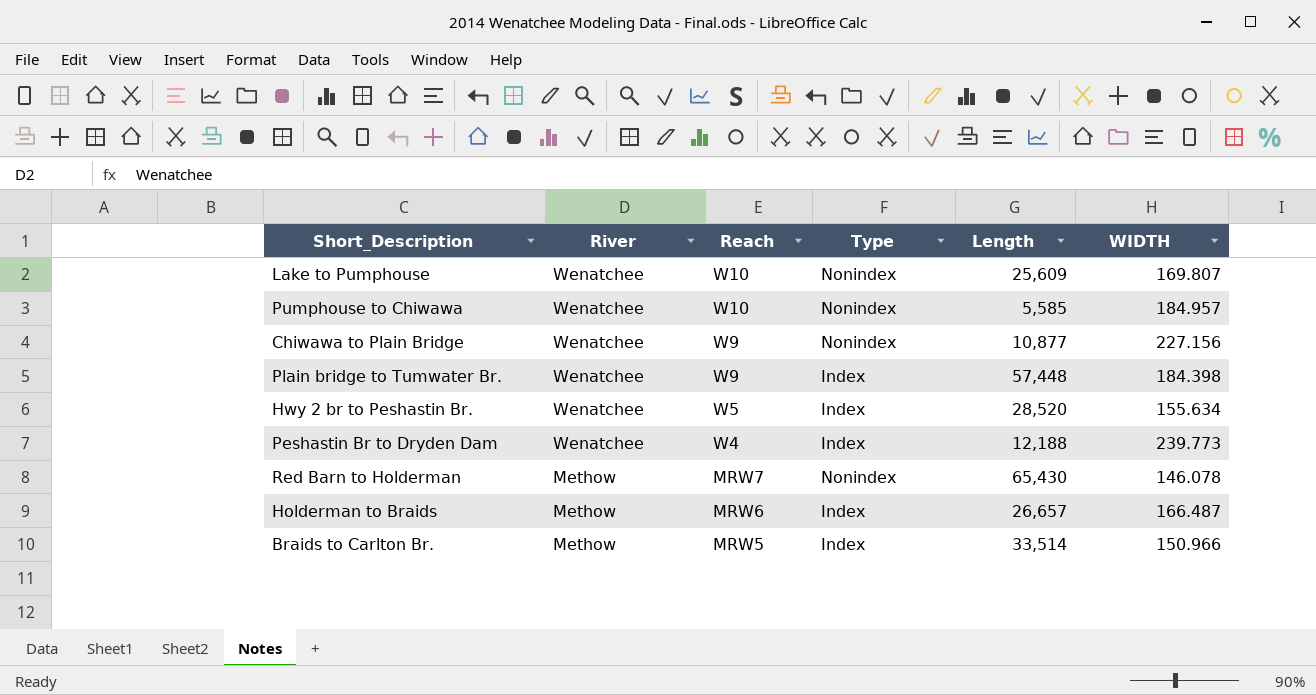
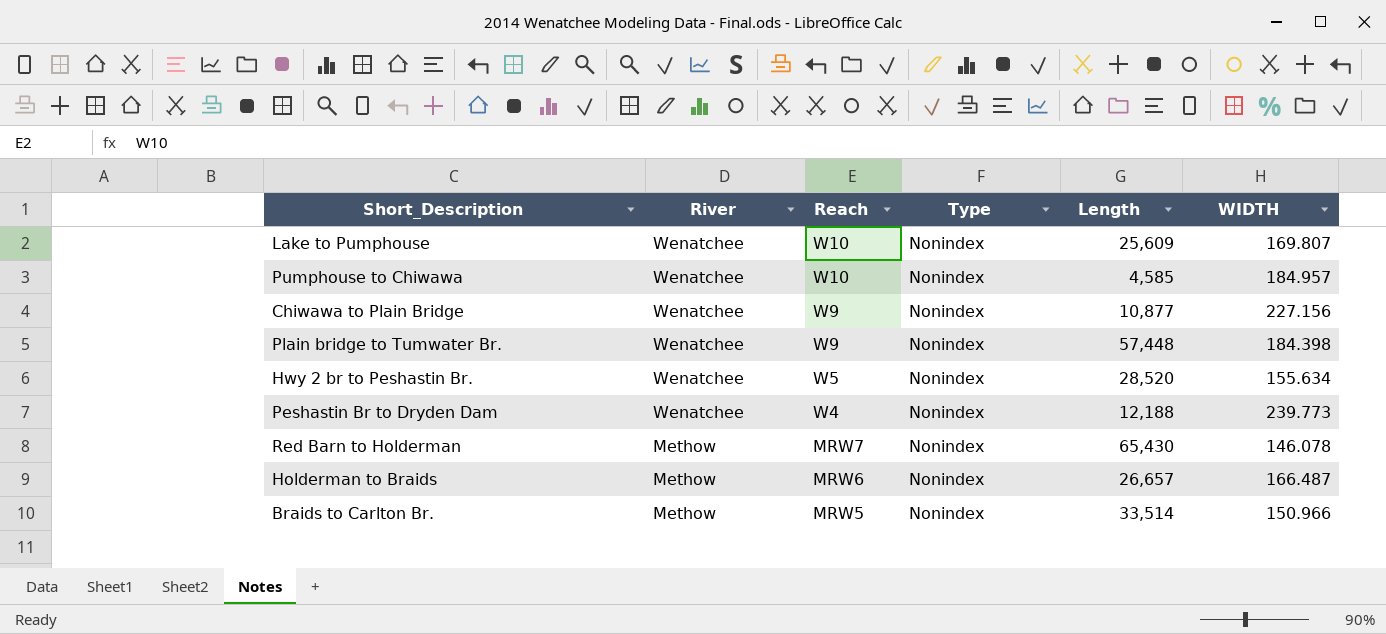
Pumphouse to Chiwawa | Length: 5,585 -> 4,585
Plain bridge to Tumwater Br. | Type: Index -> Nonindex
Hwy 2 br to Peshastin Br. | Type: Index -> Nonindex
Peshastin Br to Dryden Dam | Type: Index -> Nonindex
Holderman to Braids | Type: Index -> Nonindex
Braids to Carlton Br. | Type: Index -> Nonindex

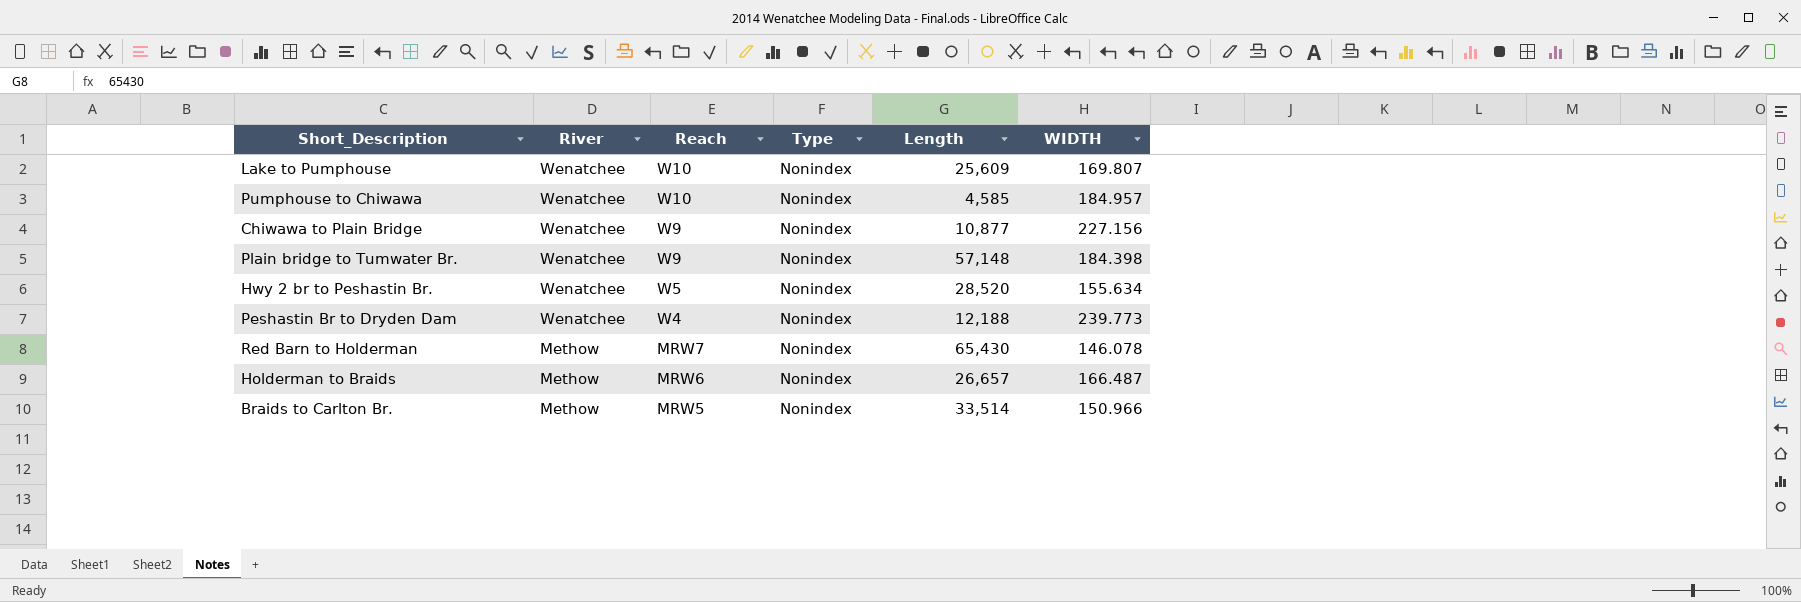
Plain bridge to Tumwater Br. | Length: 57,448 -> 57,148

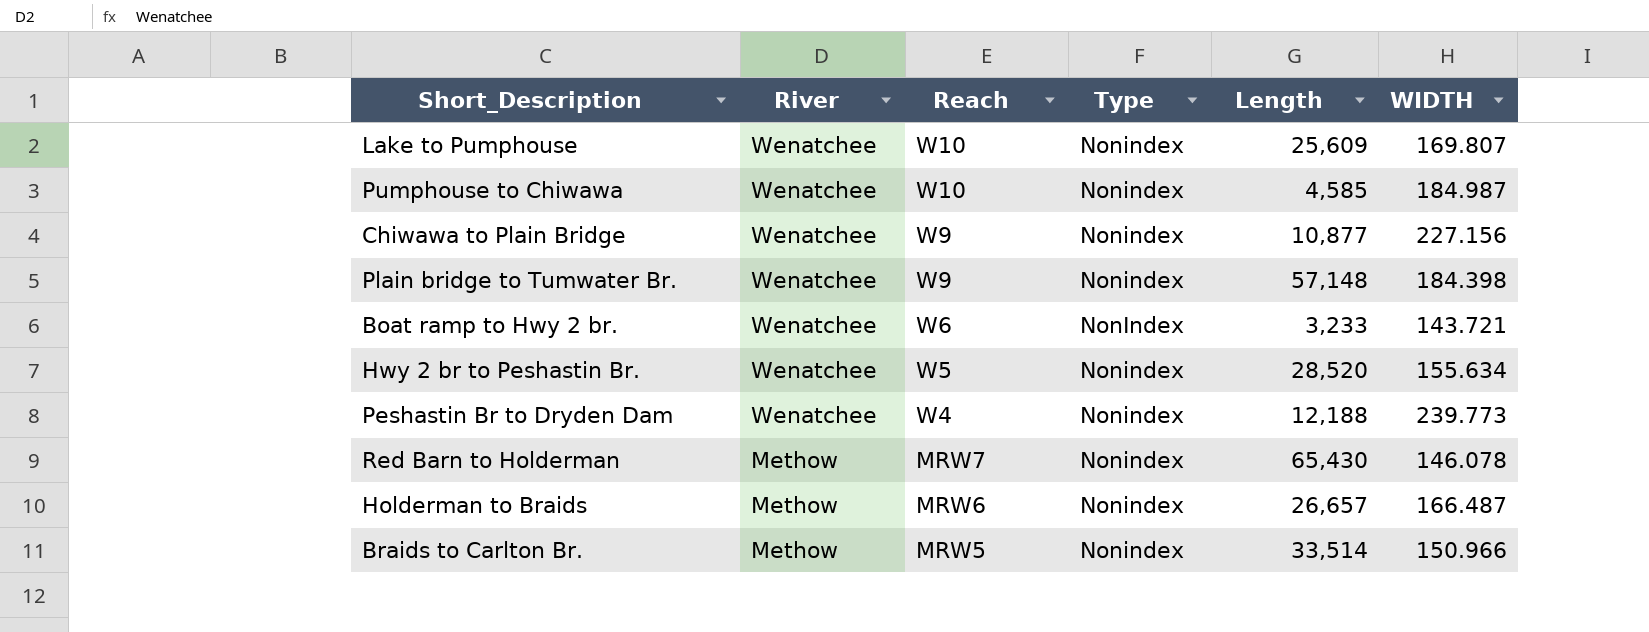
Pumphouse to Chiwawa | WIDTH: 184.957 -> 184.987
row Boat ramp to Hwy 2 br.: none -> Wenatchee | W6 | NonIndex | 3,233 | 143.721

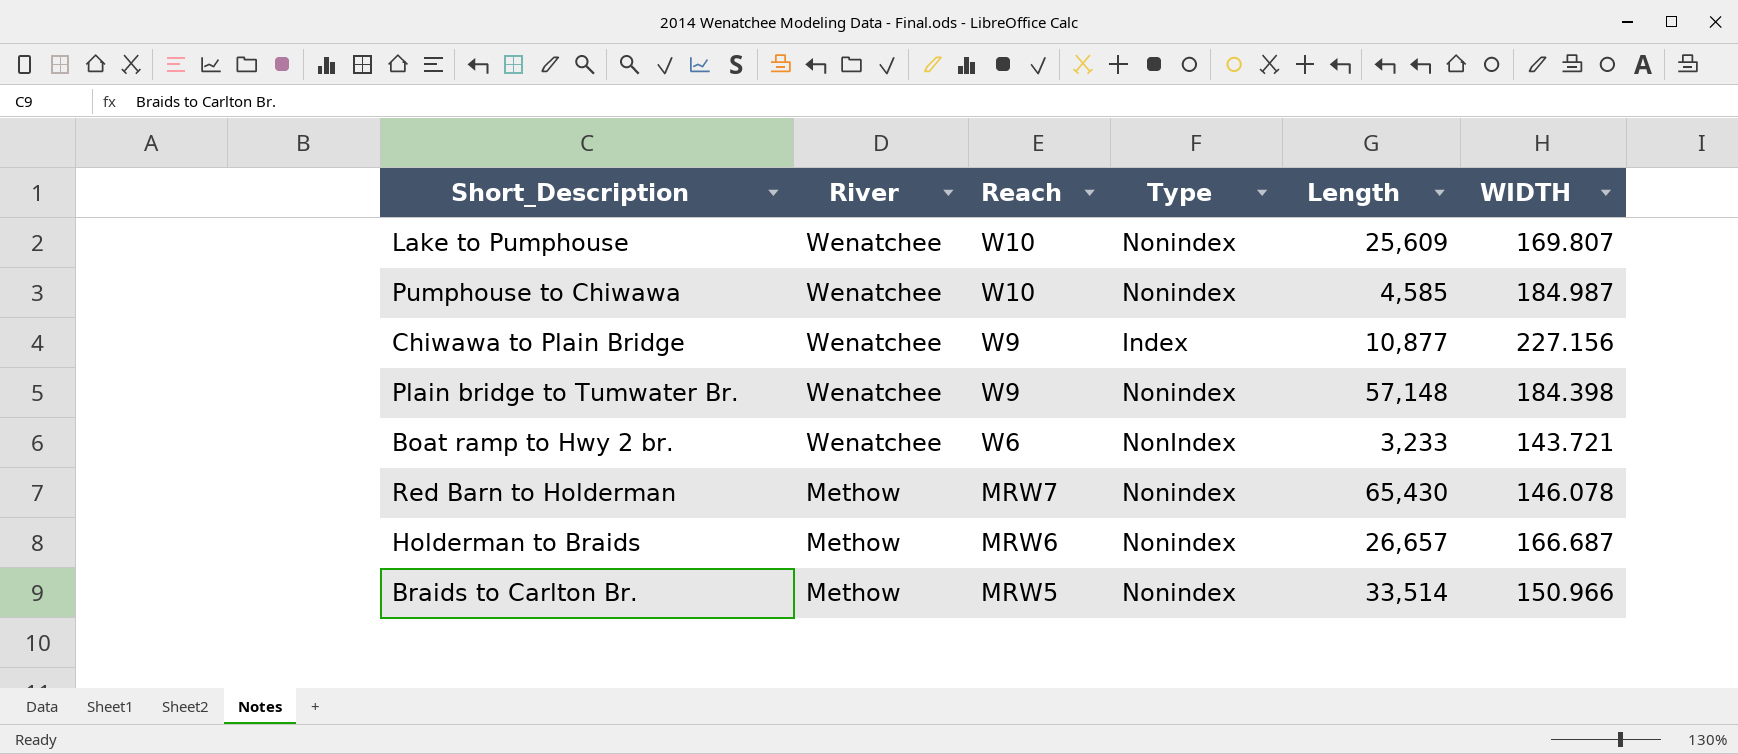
row Hwy 2 br to Peshastin Br.: Wenatchee | W5 | Nonindex | 28,520 | 155.634 -> none
row Peshastin Br to Dryden Dam: Wenatchee | W4 | Nonindex | 12,188 | 239.773 -> none
Chiwawa to Plain Bridge | Type: Nonindex -> Index
Holderman to Braids | WIDTH: 166.487 -> 166.687

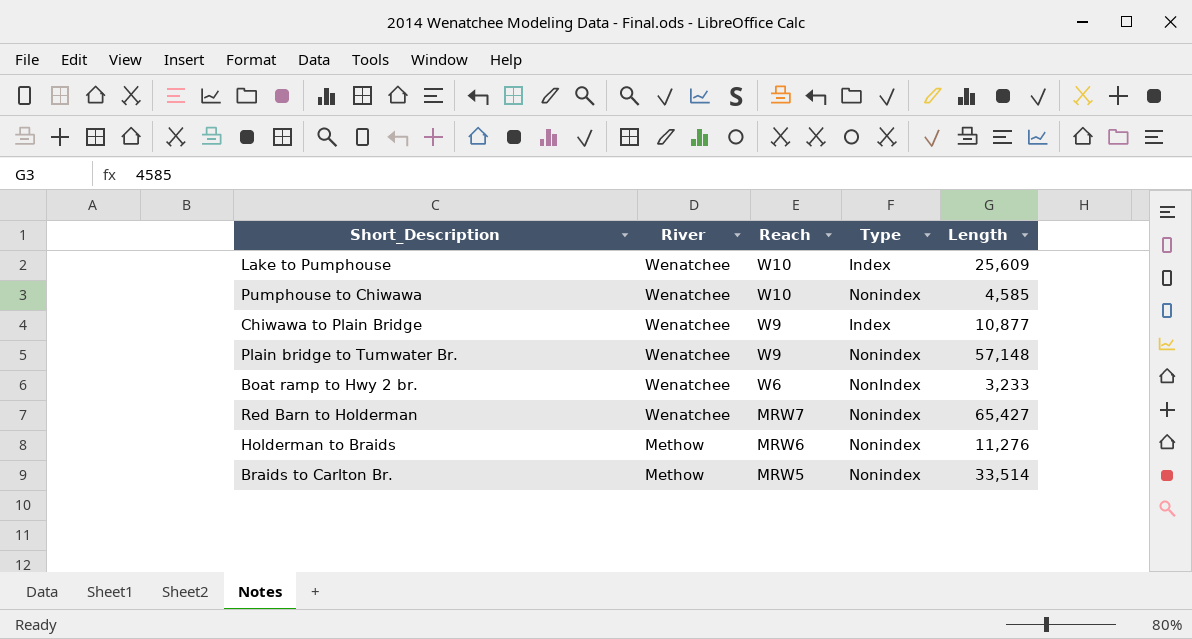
column WIDTH | position: 6 -> none
Lake to Pumphouse | Type: Nonindex -> Index
Red Barn to Holderman | River: Methow -> Wenatchee
Red Barn to Holderman | Length: 65,430 -> 65,427
Holderman to Braids | Length: 26,657 -> 11,276

